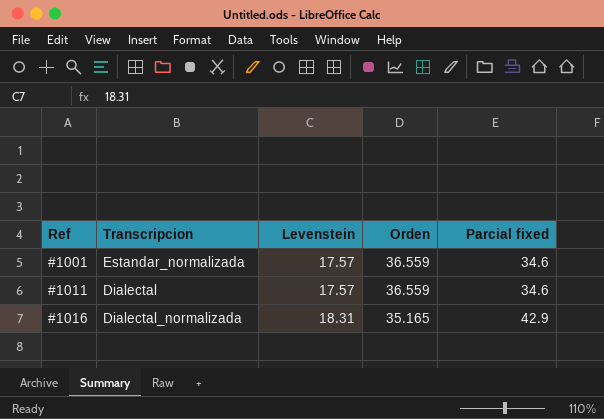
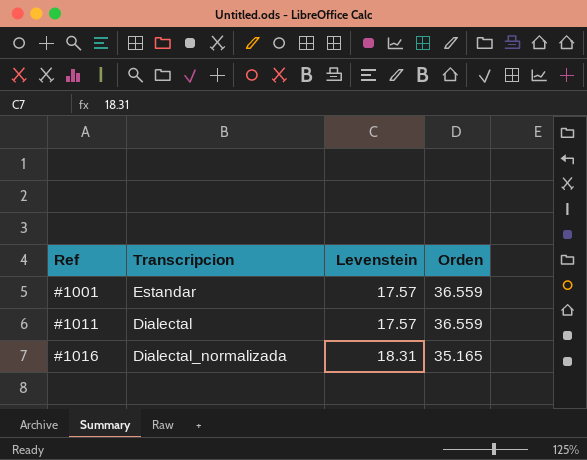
column Parcial fixed | position: 5 -> none
#1001 | Transcripcion: Estandar_normalizada -> Estandar

